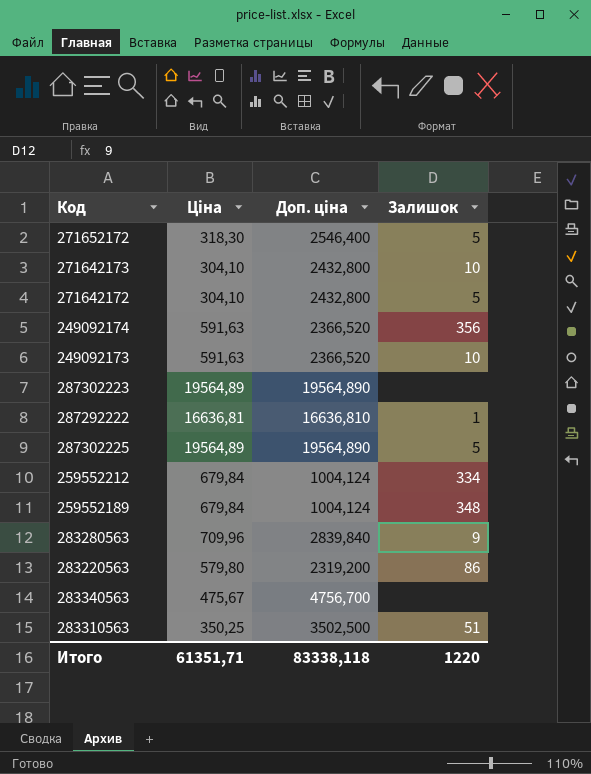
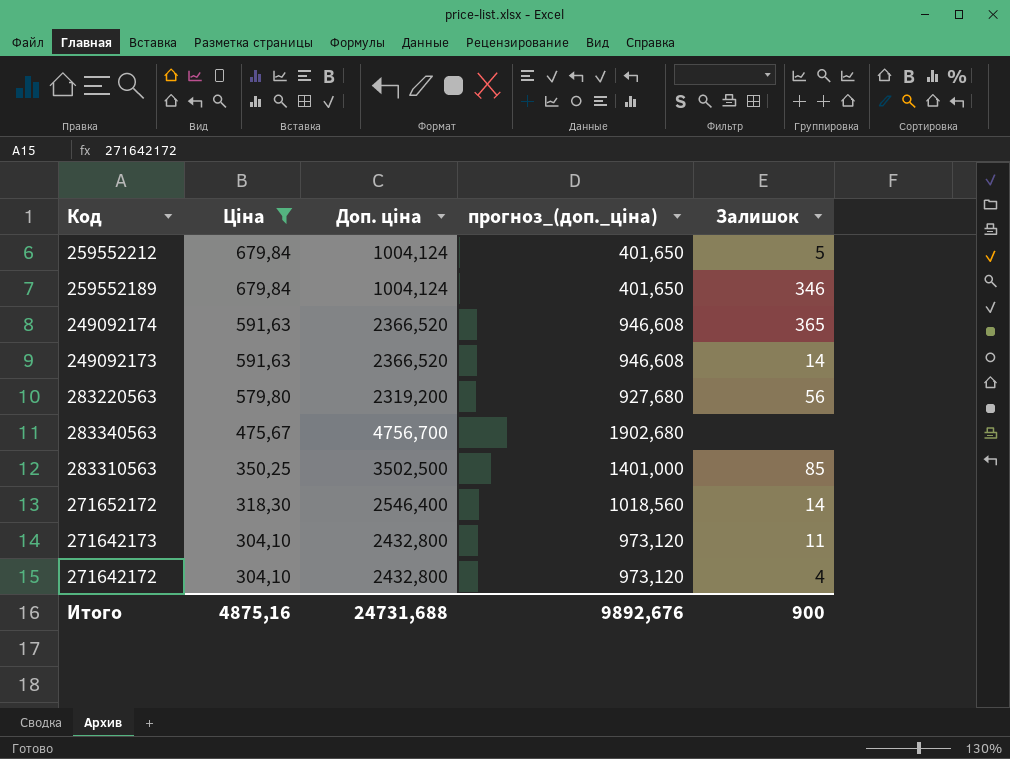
filter: none -> Ціна <= 679,84
row order: none -> Ціна descending
column прогноз_(доп._ціна) | formula: none -> [Доп. ціна] * 0,4
259552212 | Залишок: 334 -> 5
259552189 | Залишок: 348 -> 346
249092174 | Залишок: 356 -> 365
249092173 | Залишок: 10 -> 14
283220563 | Залишок: 86 -> 56
283310563 | Залишок: 51 -> 85
271652172 | Залишок: 5 -> 14
271642173 | Залишок: 10 -> 11
271642172 | Залишок: 5 -> 4
Итого | Ціна: 61351,71 -> 4875,16
Итого | Доп. ціна: 83338,118 -> 24731,688
Итого | Залишок: 1220 -> 900

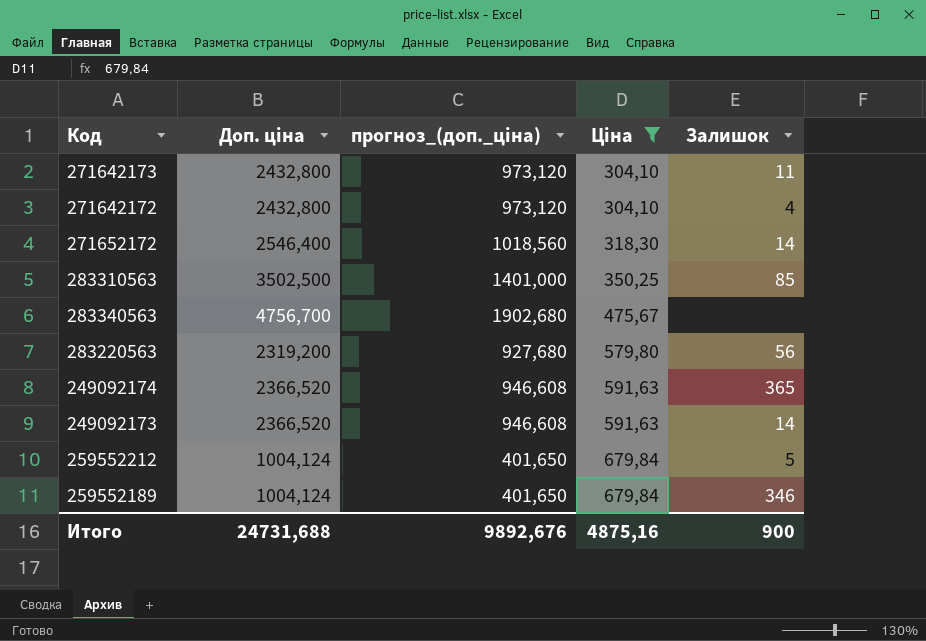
row order: Ціна descending -> Ціна ascending
column Ціна | position: 2 -> 4

